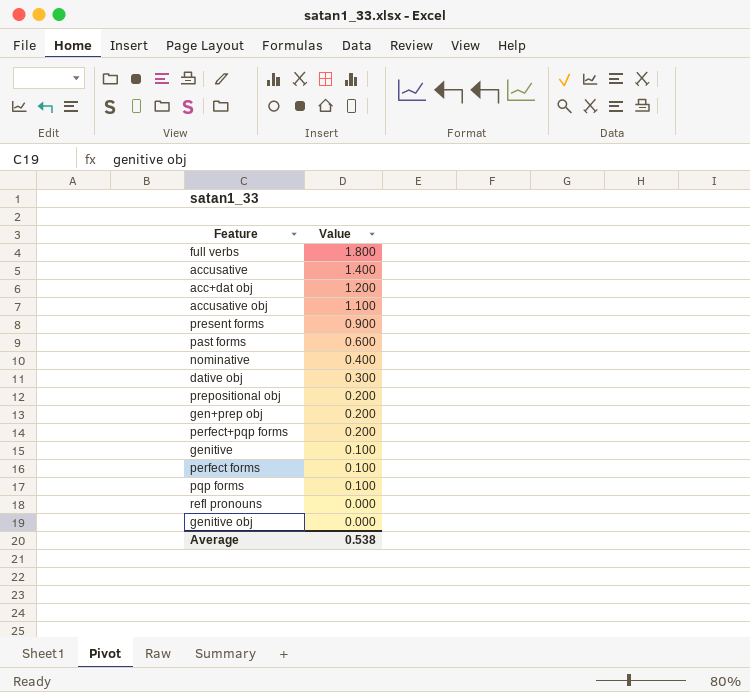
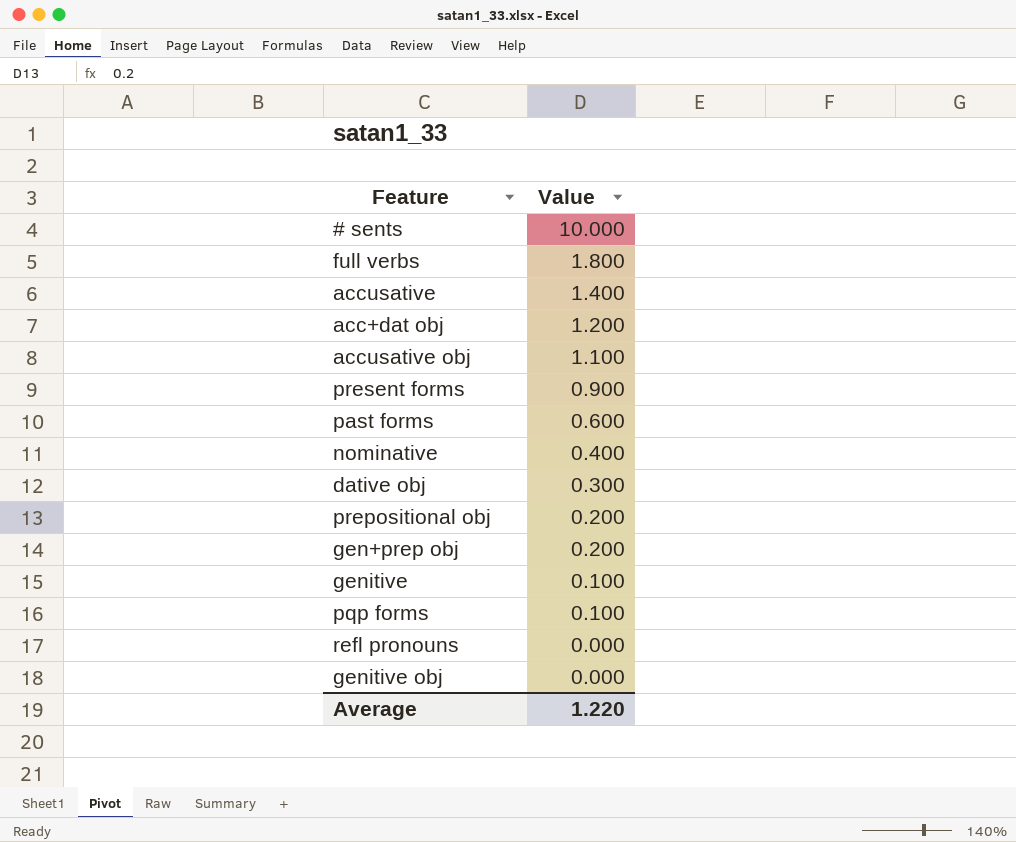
row perfect+pqp forms: 0.200 -> none
row perfect forms: 0.100 -> none
row # sents: none -> 10.000
Average | Value: 0.538 -> 1.220

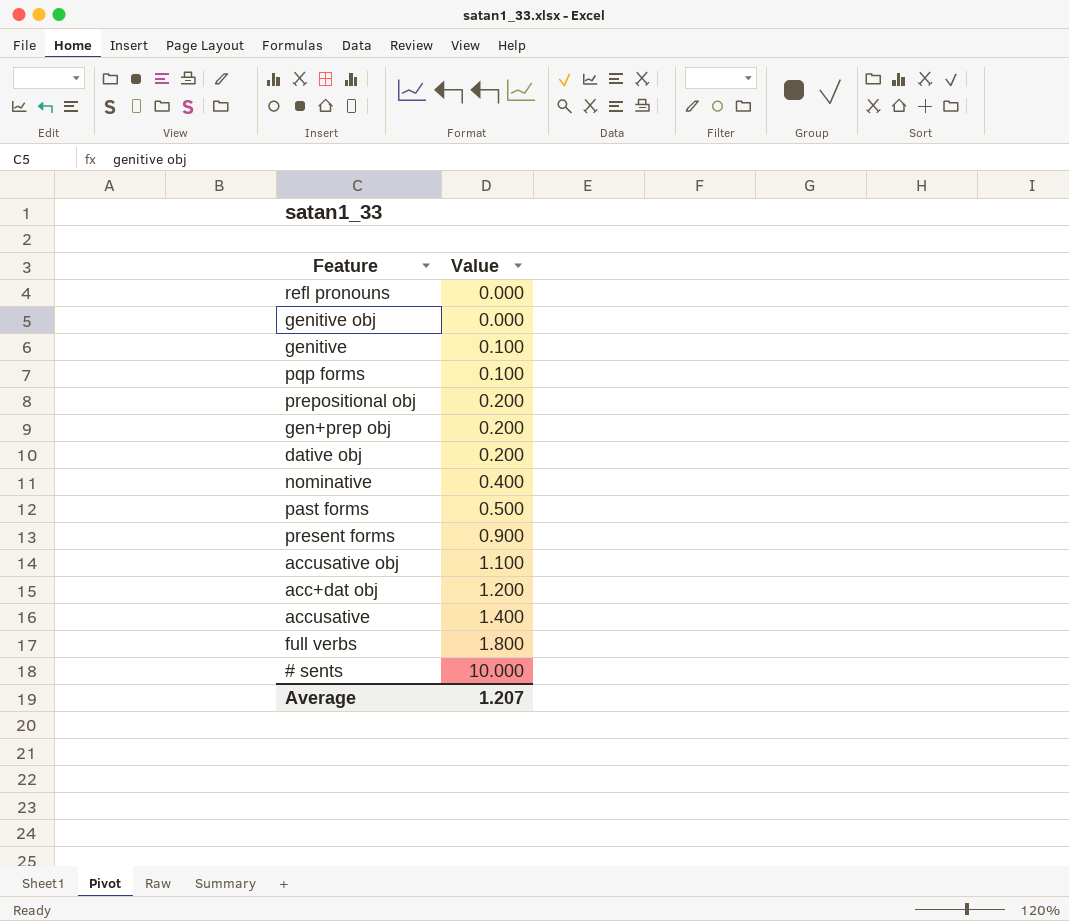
row order: Value descending -> Value ascending
dative obj | Value: 0.300 -> 0.200
past forms | Value: 0.600 -> 0.500
Average | Value: 1.220 -> 1.207

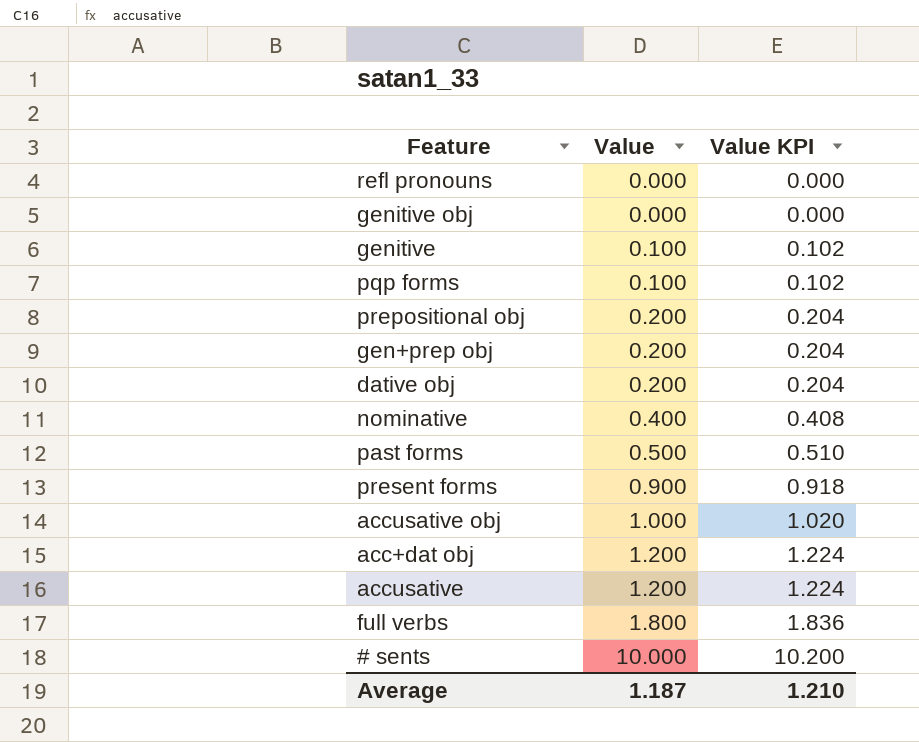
column Value KPI | formula: none -> [Value] * 1.02
accusative obj | Value: 1.100 -> 1.000
accusative | Value: 1.400 -> 1.200
Average | Value: 1.207 -> 1.187

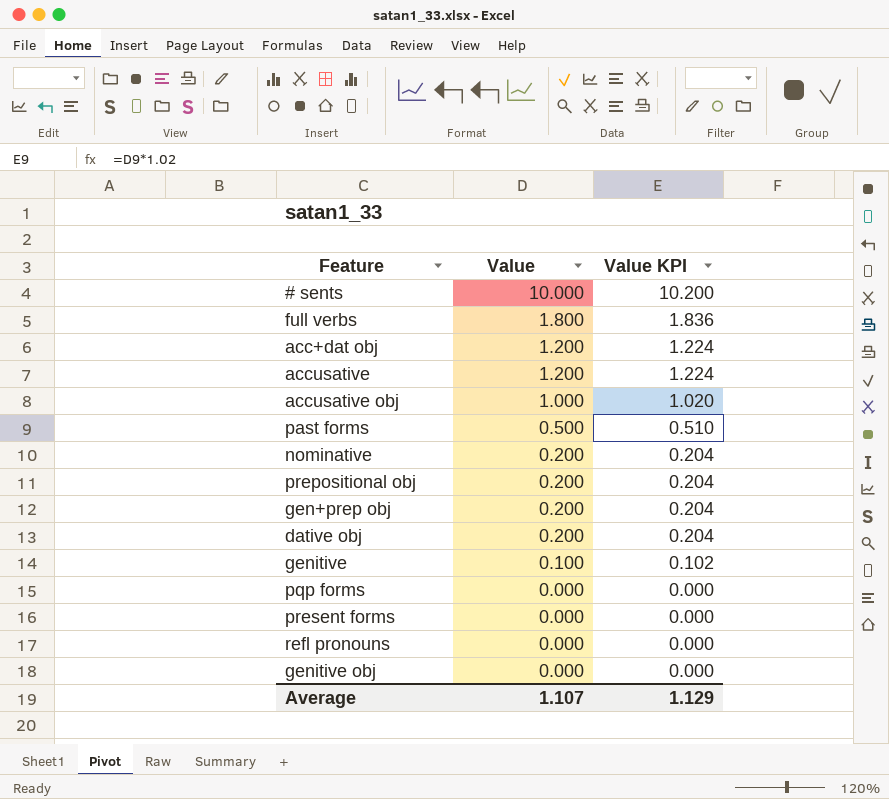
row order: Value ascending -> Value descending
nominative | Value: 0.400 -> 0.200
nominative | Value KPI: 0.408 -> 0.204
pqp forms | Value: 0.100 -> 0.000
pqp forms | Value KPI: 0.102 -> 0.000
present forms | Value: 0.900 -> 0.000
present forms | Value KPI: 0.918 -> 0.000
Average | Value: 1.187 -> 1.107
Average | Value KPI: 1.210 -> 1.129

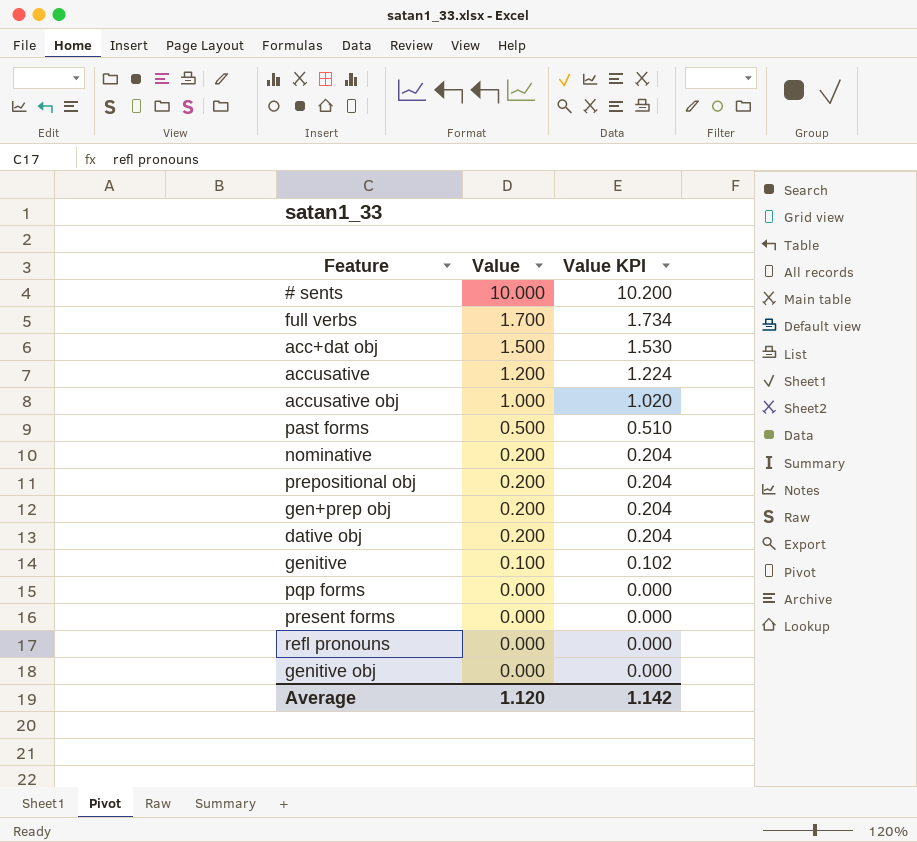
full verbs | Value: 1.800 -> 1.700
full verbs | Value KPI: 1.836 -> 1.734
acc+dat obj | Value: 1.200 -> 1.500
acc+dat obj | Value KPI: 1.224 -> 1.530
Average | Value: 1.107 -> 1.120
Average | Value KPI: 1.129 -> 1.142

